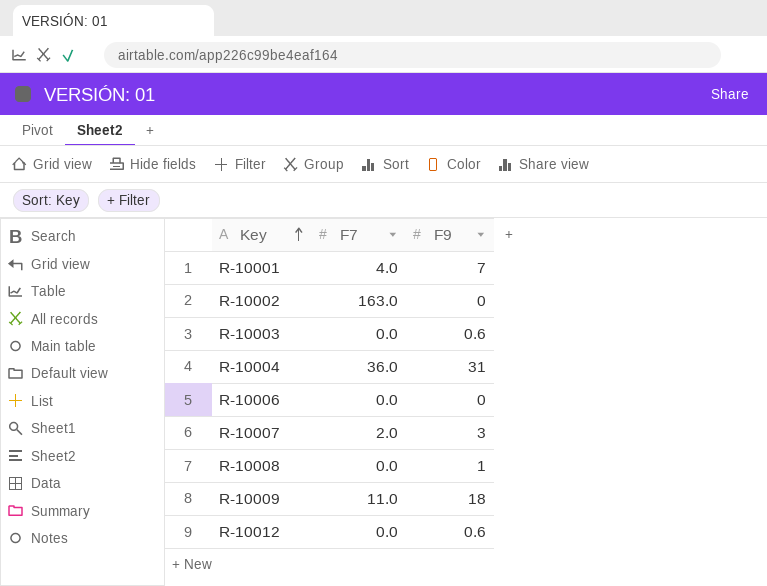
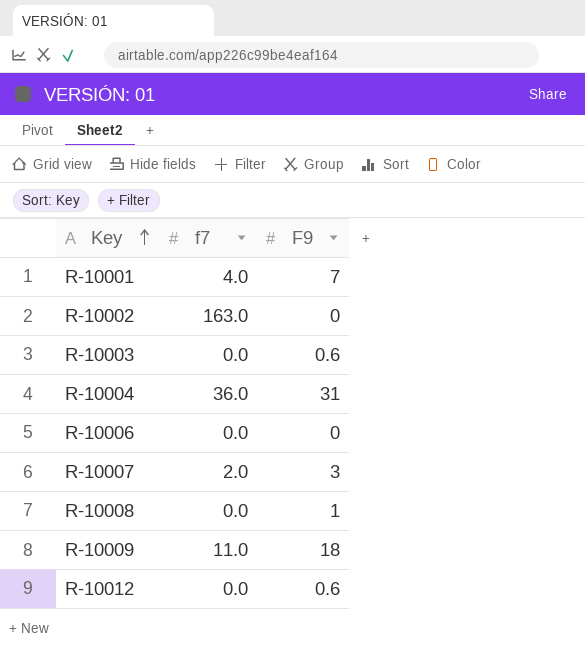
column name: F7 -> f7

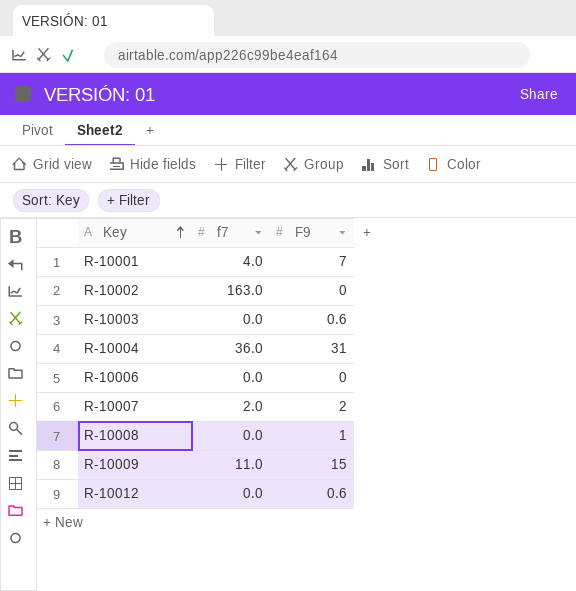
R-10007 | F9: 3 -> 2
R-10009 | F9: 18 -> 15

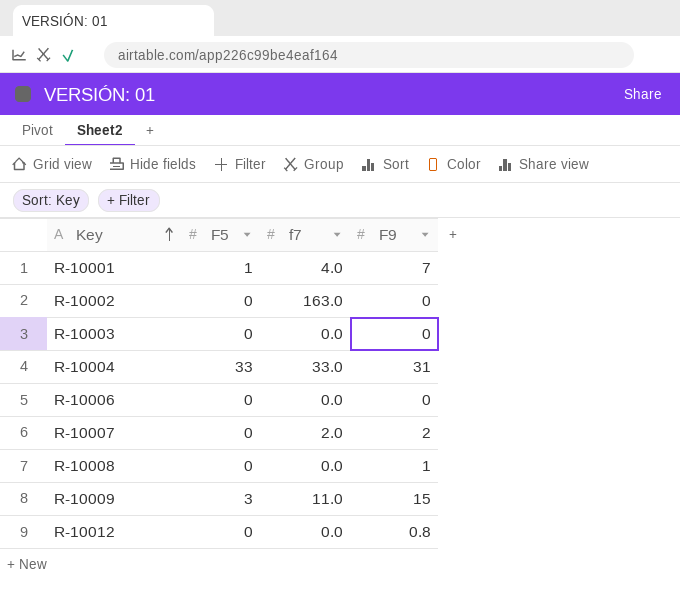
column F5 | position: none -> 2
R-10003 | F9: 0.6 -> 0
R-10004 | f7: 36.0 -> 33.0
R-10012 | F9: 0.6 -> 0.8

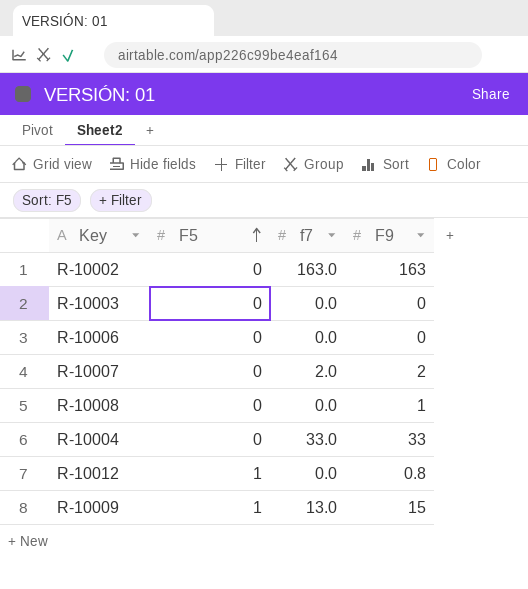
row order: Key ascending -> F5 ascending
row R-10001: 1 | 4.0 | 7 -> none
R-10002 | F9: 0 -> 163
R-10004 | F5: 33 -> 0
R-10004 | F9: 31 -> 33
R-10012 | F5: 0 -> 1
R-10009 | F5: 3 -> 1
R-10009 | f7: 11.0 -> 13.0

